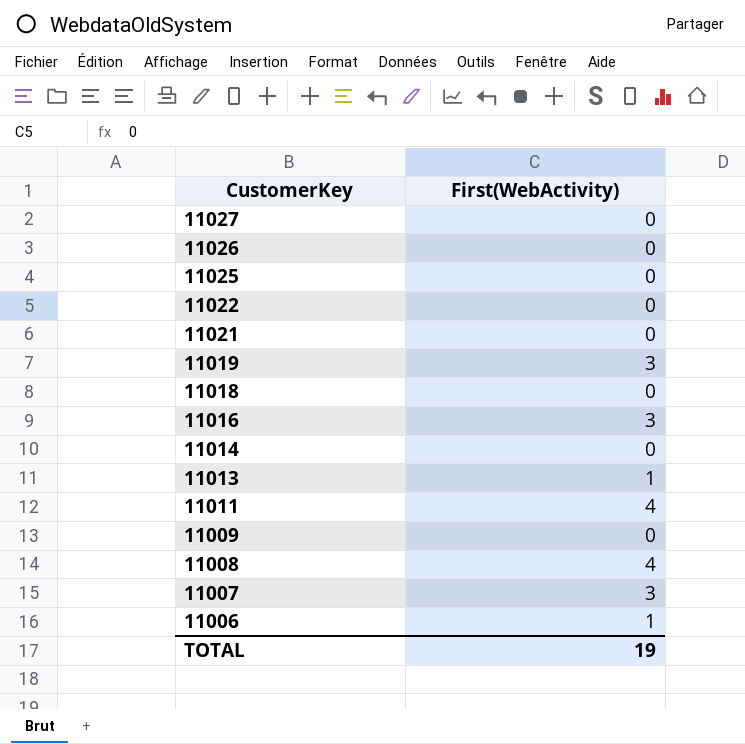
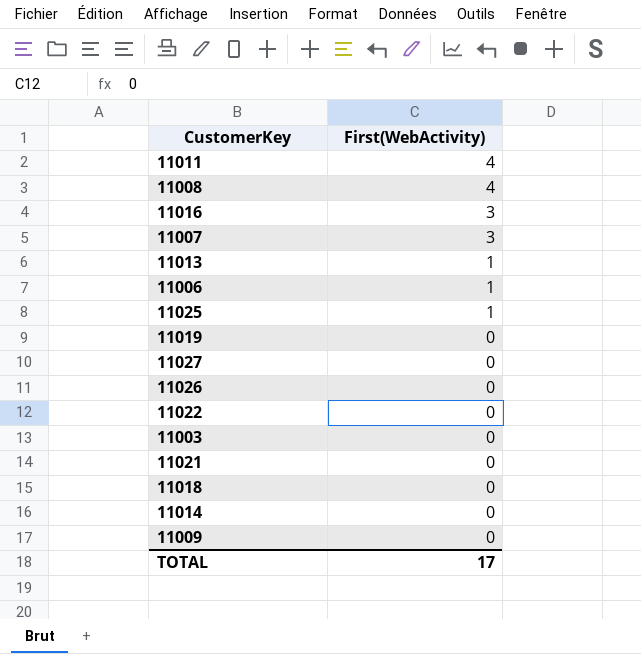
row order: CustomerKey descending -> First(WebActivity) descending
11025 | First(WebActivity): 0 -> 1
11019 | First(WebActivity): 3 -> 0
row 11003: none -> 0
TOTAL | First(WebActivity): 19 -> 17

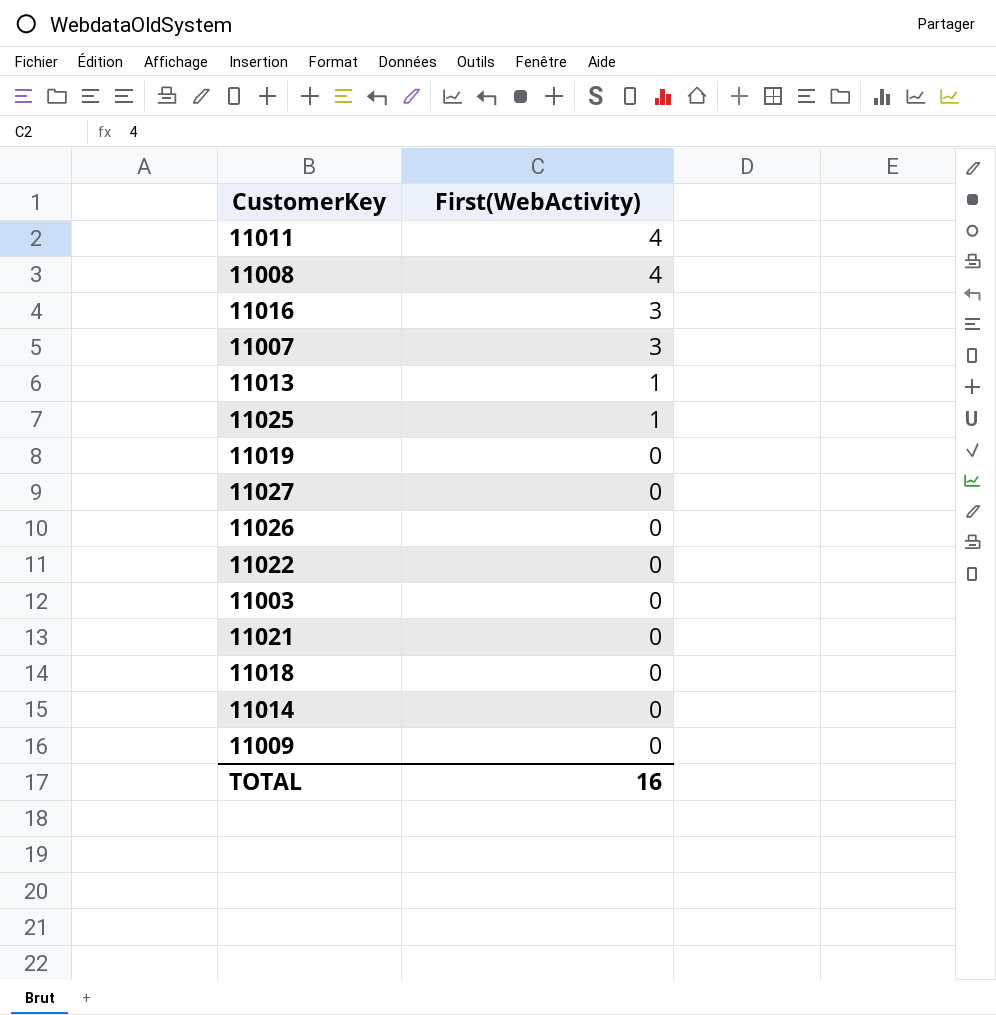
row 11006: 1 -> none
TOTAL | First(WebActivity): 17 -> 16

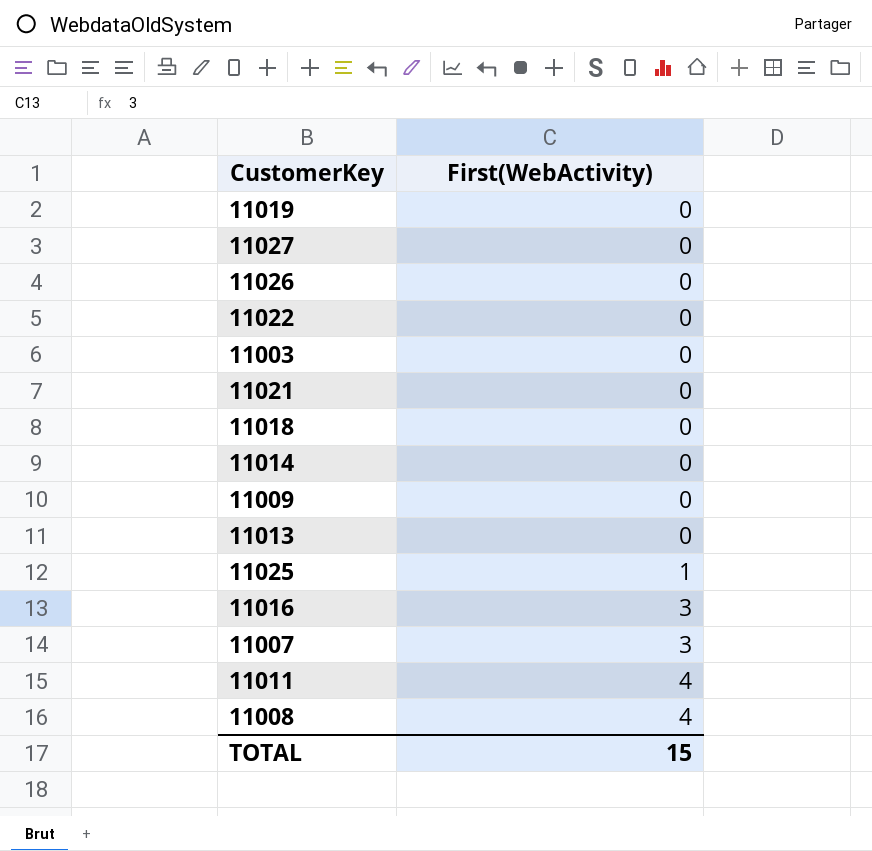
row order: First(WebActivity) descending -> First(WebActivity) ascending
11013 | First(WebActivity): 1 -> 0
TOTAL | First(WebActivity): 16 -> 15

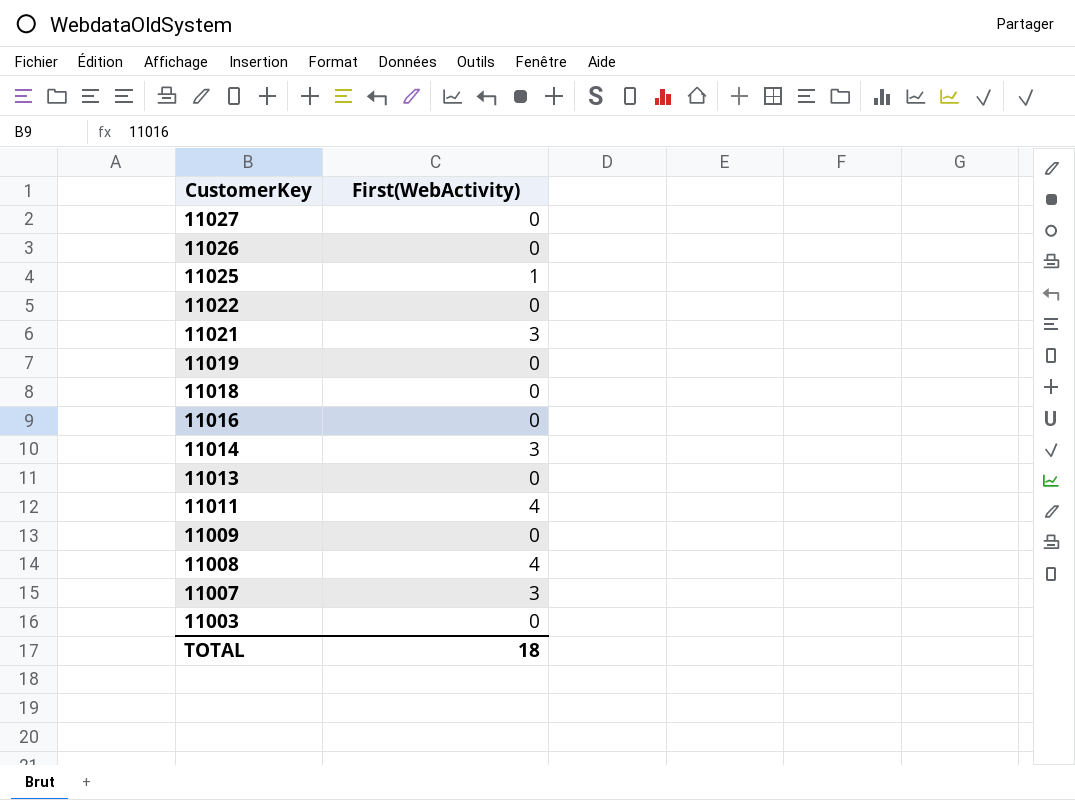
row order: First(WebActivity) ascending -> CustomerKey descending
11021 | First(WebActivity): 0 -> 3
11016 | First(WebActivity): 3 -> 0
11014 | First(WebActivity): 0 -> 3
TOTAL | First(WebActivity): 15 -> 18

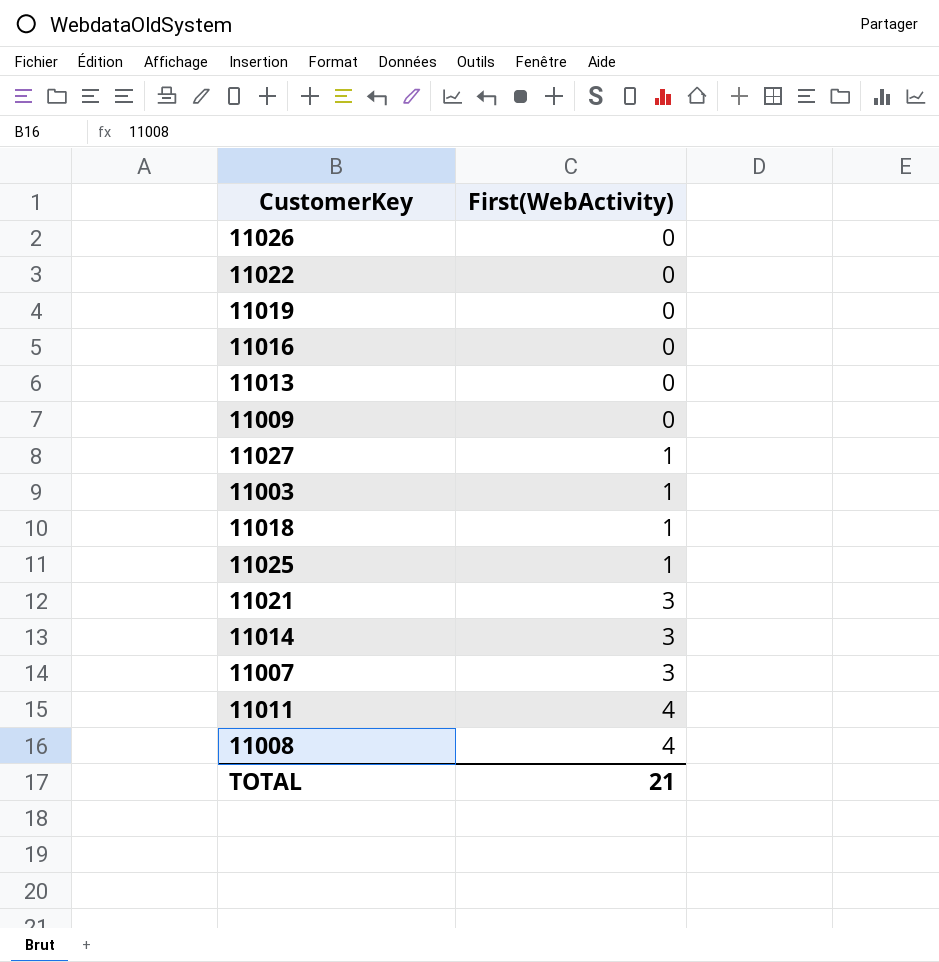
row order: CustomerKey descending -> First(WebActivity) ascending
11027 | First(WebActivity): 0 -> 1
11003 | First(WebActivity): 0 -> 1
11018 | First(WebActivity): 0 -> 1
TOTAL | First(WebActivity): 18 -> 21

